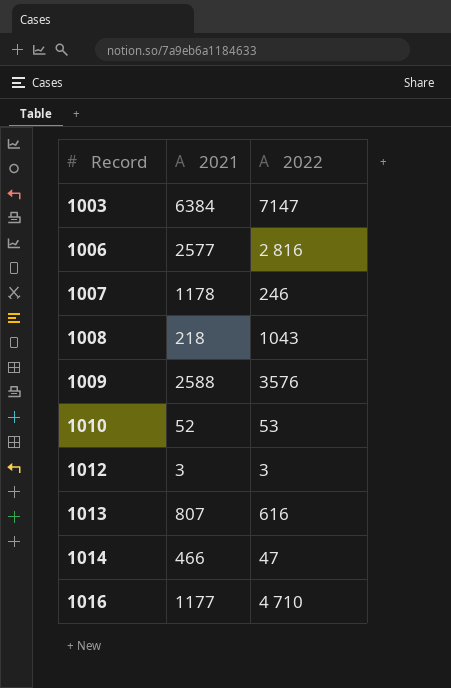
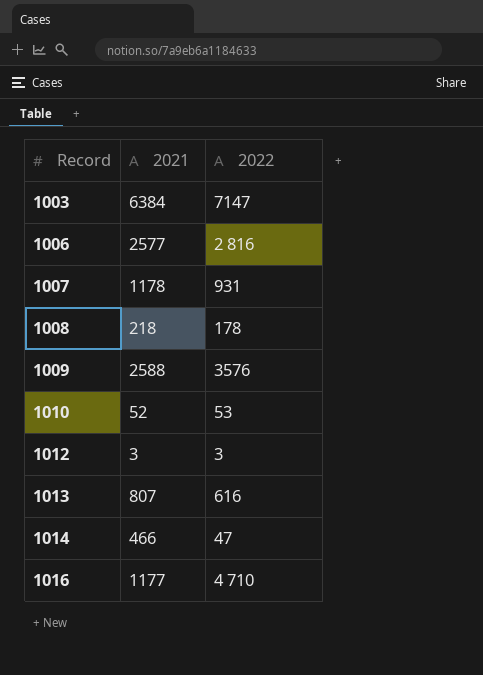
1007 | 2022: 246 -> 931
1008 | 2022: 1043 -> 178

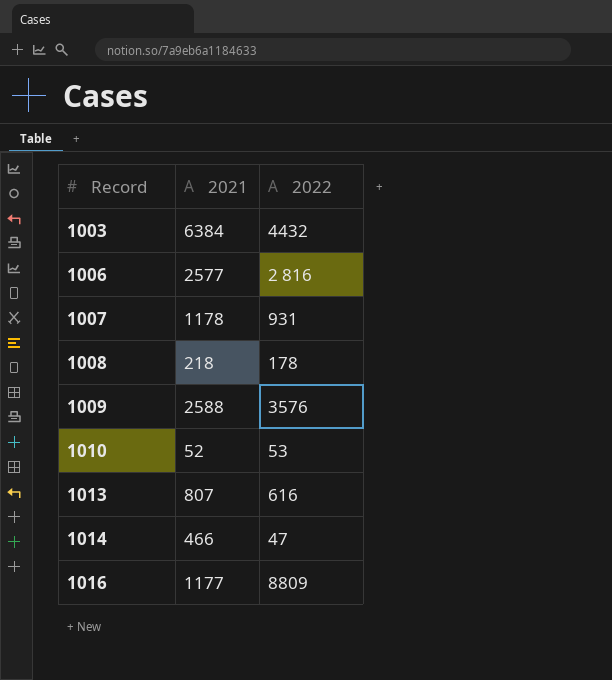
row 1012: 3 | 3 -> none
1003 | 2022: 7147 -> 4432
1016 | 2022: 4 710 -> 8809

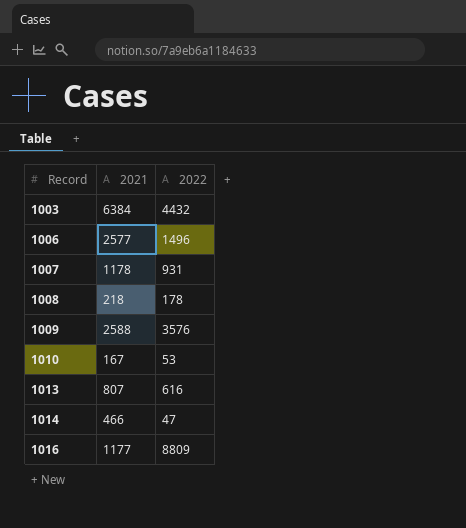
1006 | 2022: 2 816 -> 1496
1010 | 2021: 52 -> 167

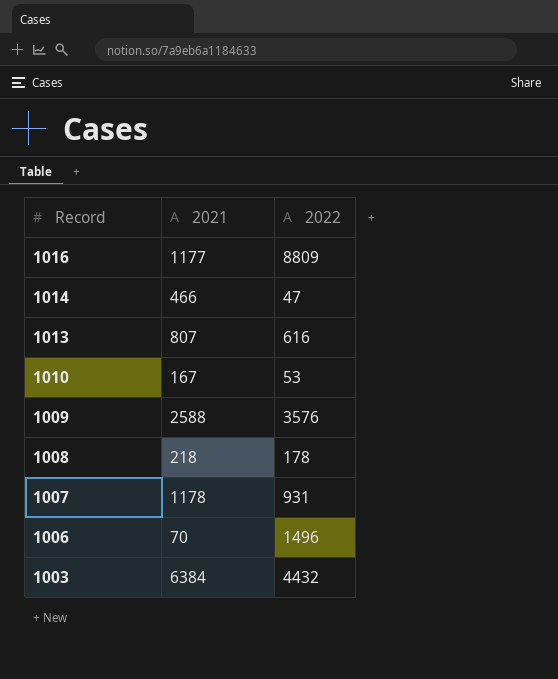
row order: Record ascending -> Record descending
1006 | 2021: 2577 -> 70

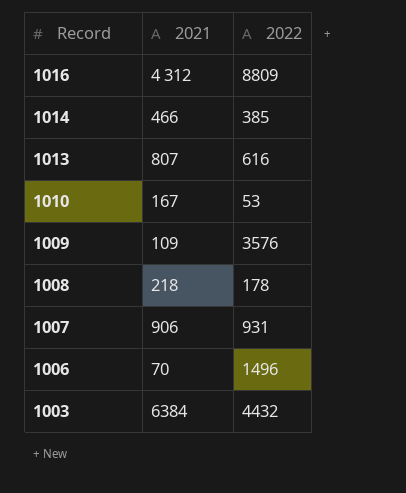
1016 | 2021: 1177 -> 4 312
1014 | 2022: 47 -> 385
1009 | 2021: 2588 -> 109
1007 | 2021: 1178 -> 906

